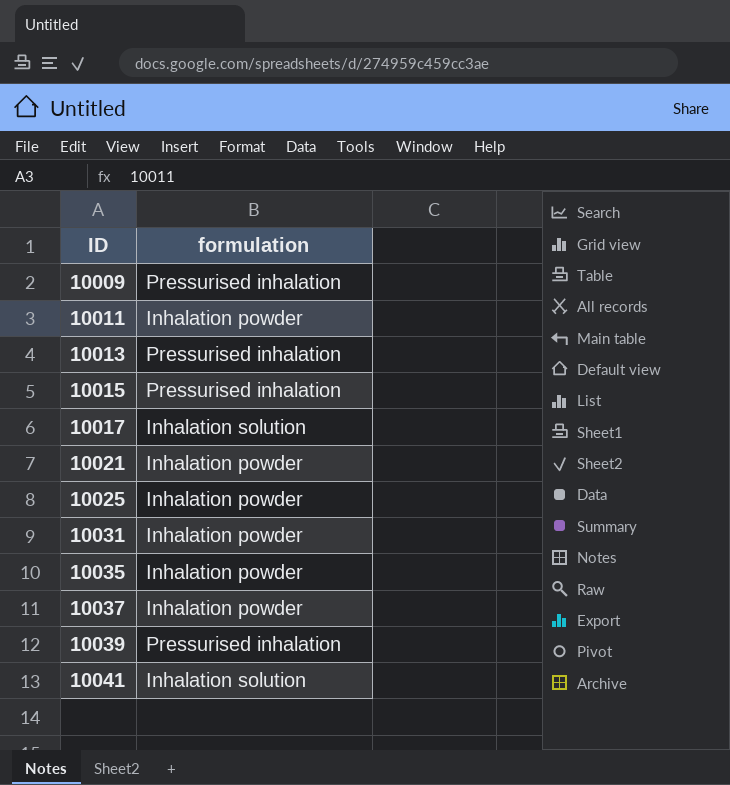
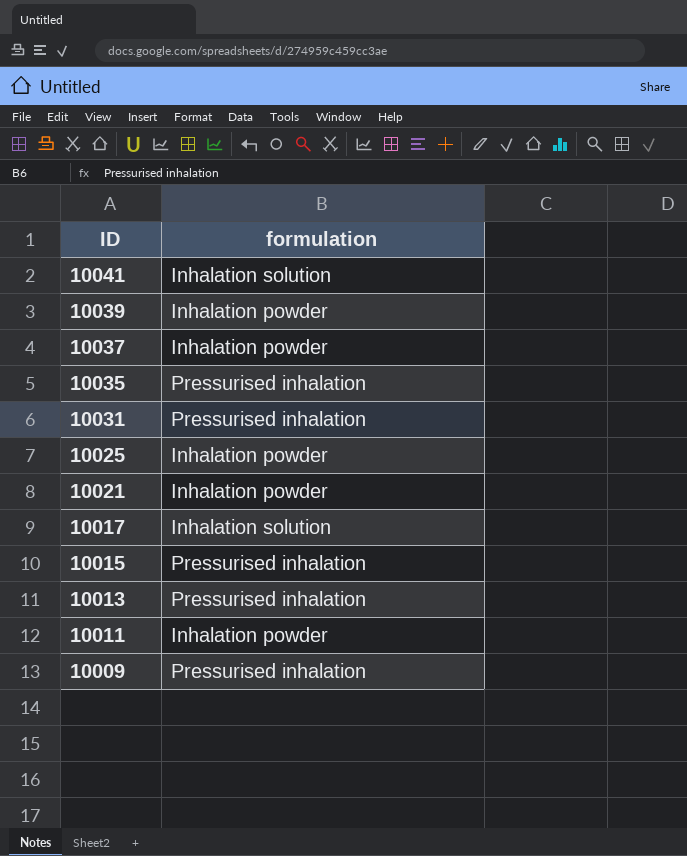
row order: ID ascending -> ID descending
10039 | formulation: Pressurised inhalation -> Inhalation powder
10035 | formulation: Inhalation powder -> Pressurised inhalation
10031 | formulation: Inhalation powder -> Pressurised inhalation

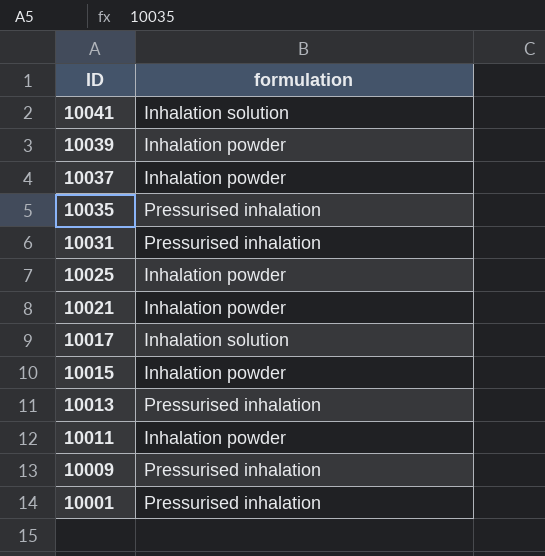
10015 | formulation: Pressurised inhalation -> Inhalation powder
row 10001: none -> Pressurised inhalation

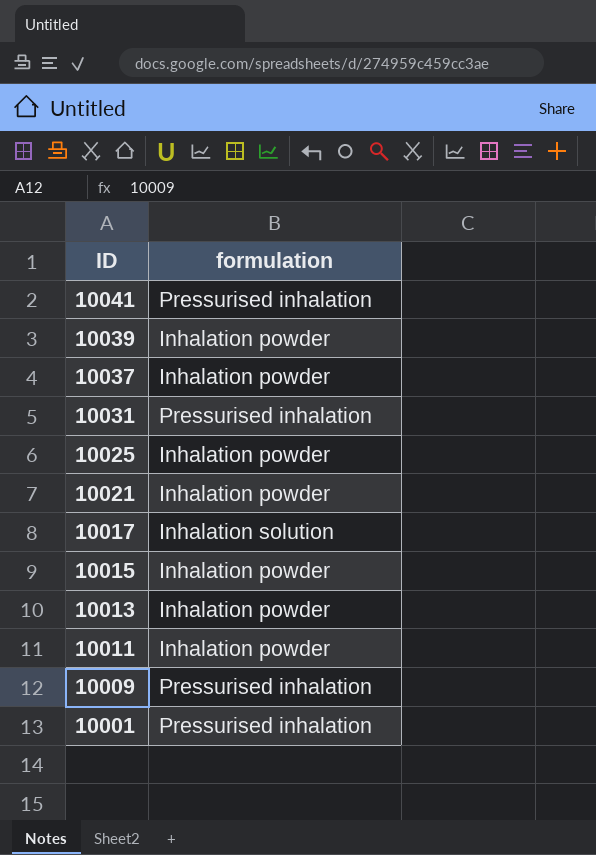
row 10035: Pressurised inhalation -> none
10041 | formulation: Inhalation solution -> Pressurised inhalation
10013 | formulation: Pressurised inhalation -> Inhalation powder

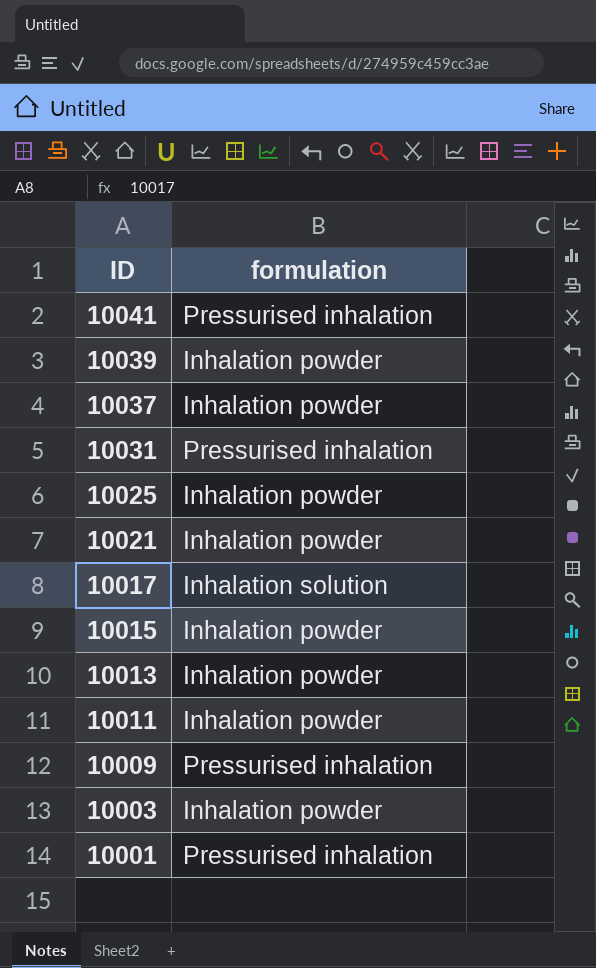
row 10003: none -> Inhalation powder

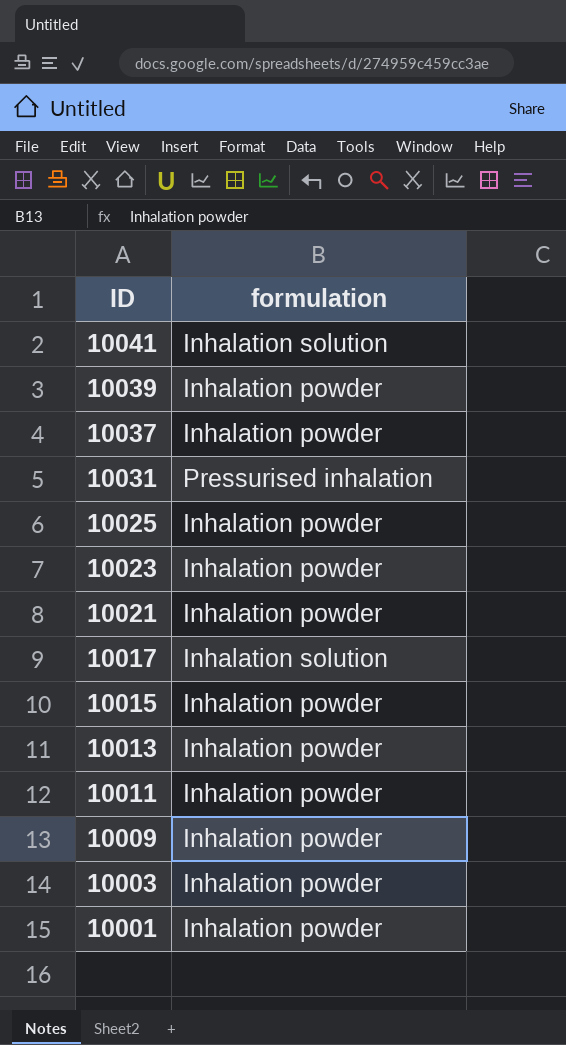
10041 | formulation: Pressurised inhalation -> Inhalation solution
row 10023: none -> Inhalation powder
10009 | formulation: Pressurised inhalation -> Inhalation powder
10001 | formulation: Pressurised inhalation -> Inhalation powder

